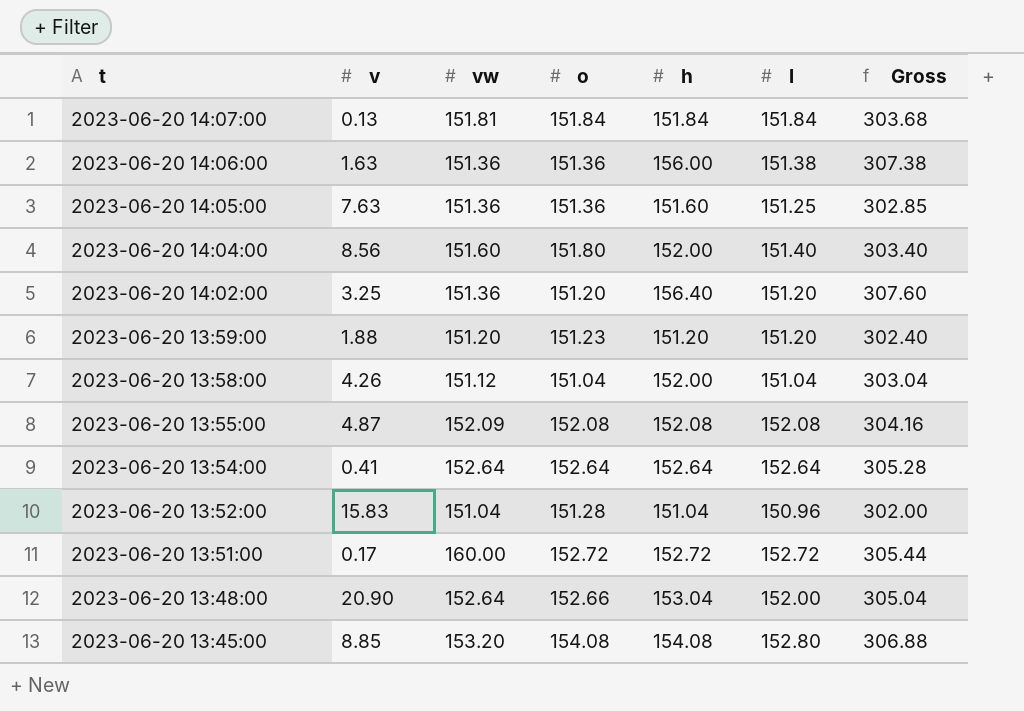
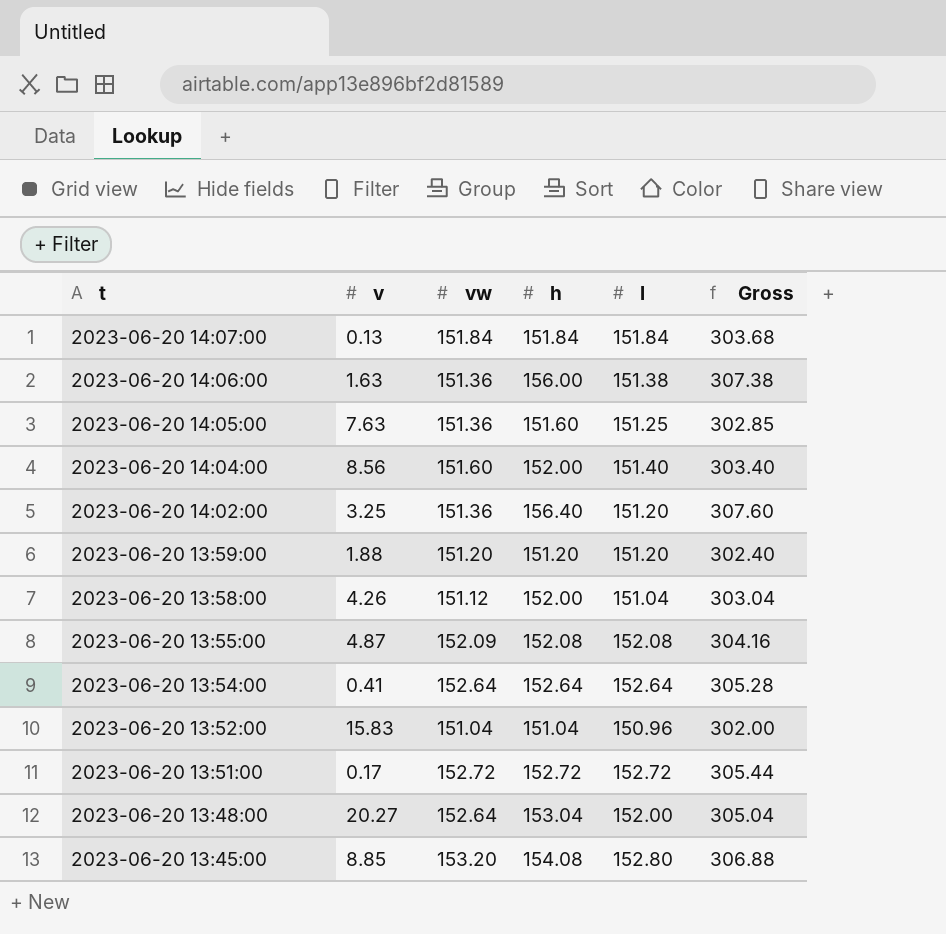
column o | position: 4 -> none
2023-06-20 14:07:00 | vw: 151.81 -> 151.84
2023-06-20 13:51:00 | vw: 160.00 -> 152.72
2023-06-20 13:48:00 | v: 20.90 -> 20.27

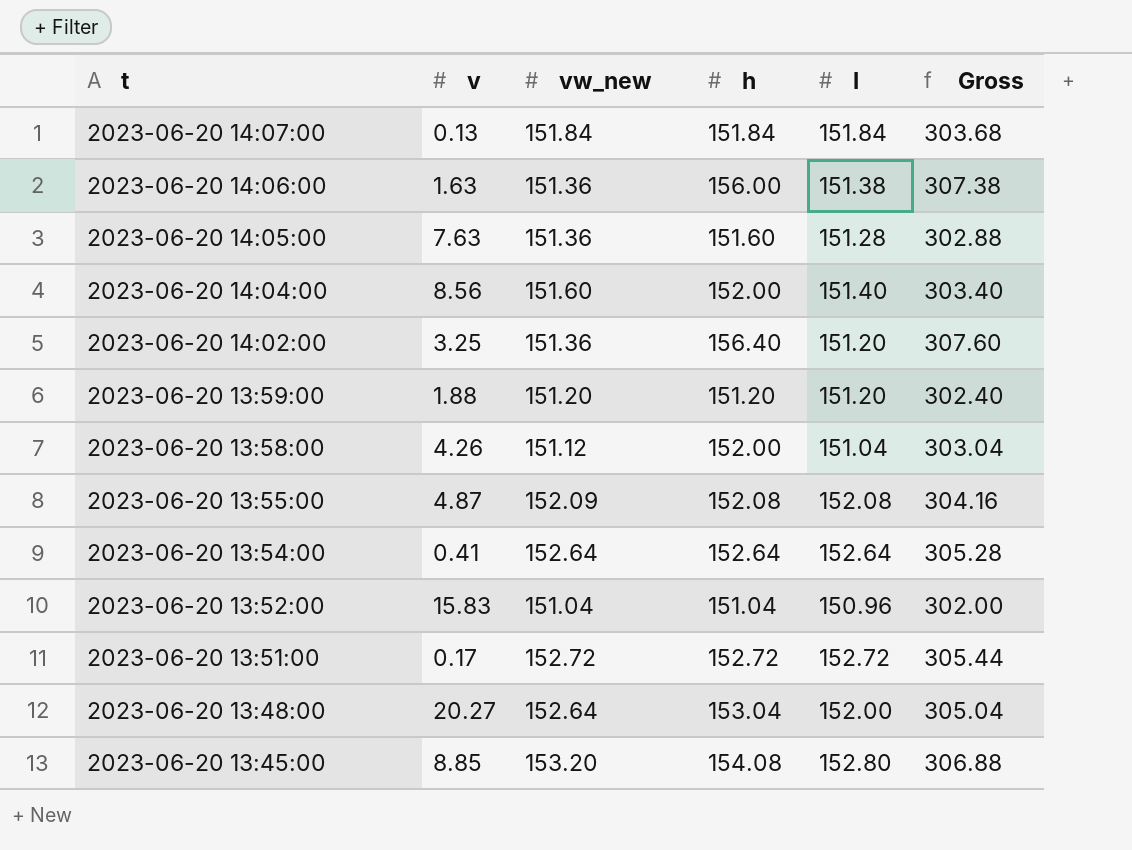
column name: vw -> vw_new
2023-06-20 14:05:00 | l: 151.25 -> 151.28
2023-06-20 14:05:00 | Gross: 302.85 -> 302.88

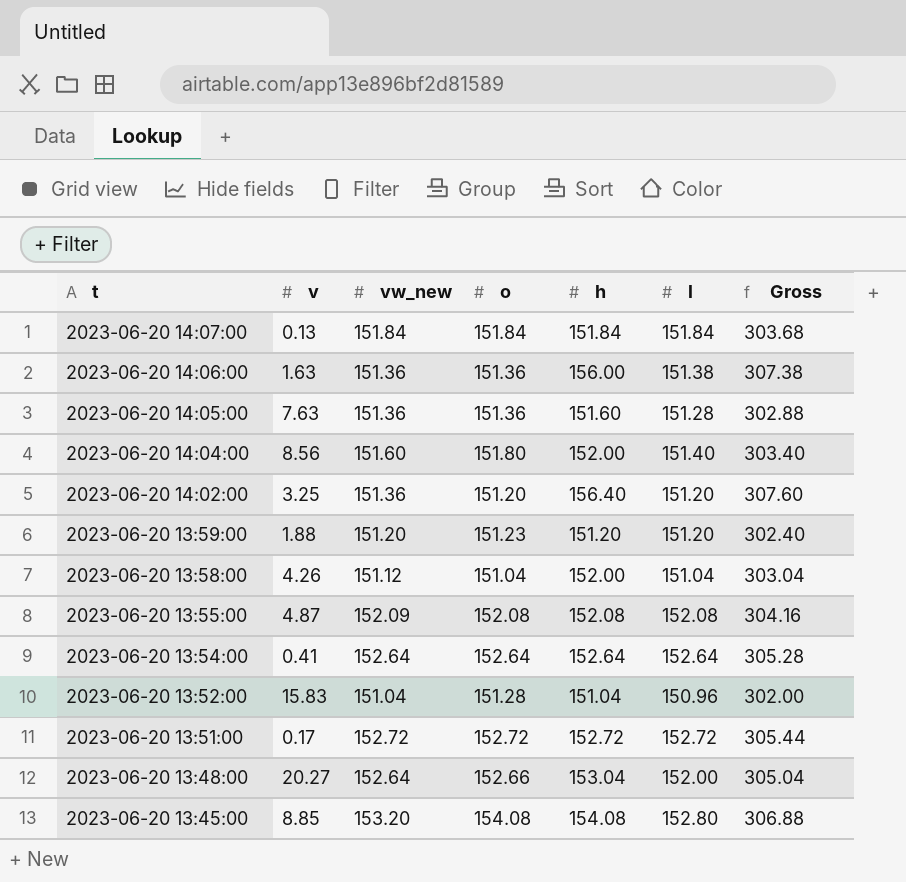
column o | position: none -> 4

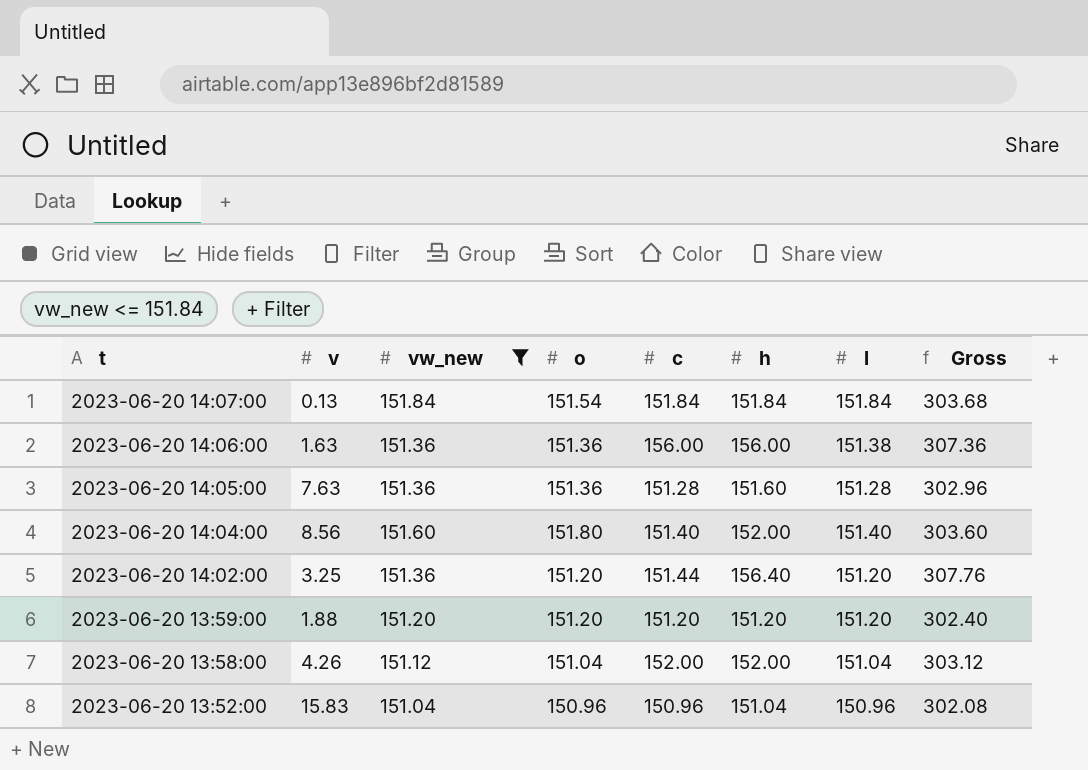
filter: none -> vw_new <= 151.84
column c | position: none -> 5
column Gross | formula: [h] + [l] -> [vw_new] + [h]
2023-06-20 14:07:00 | o: 151.84 -> 151.54
2023-06-20 13:59:00 | o: 151.23 -> 151.20
2023-06-20 13:52:00 | o: 151.28 -> 150.96

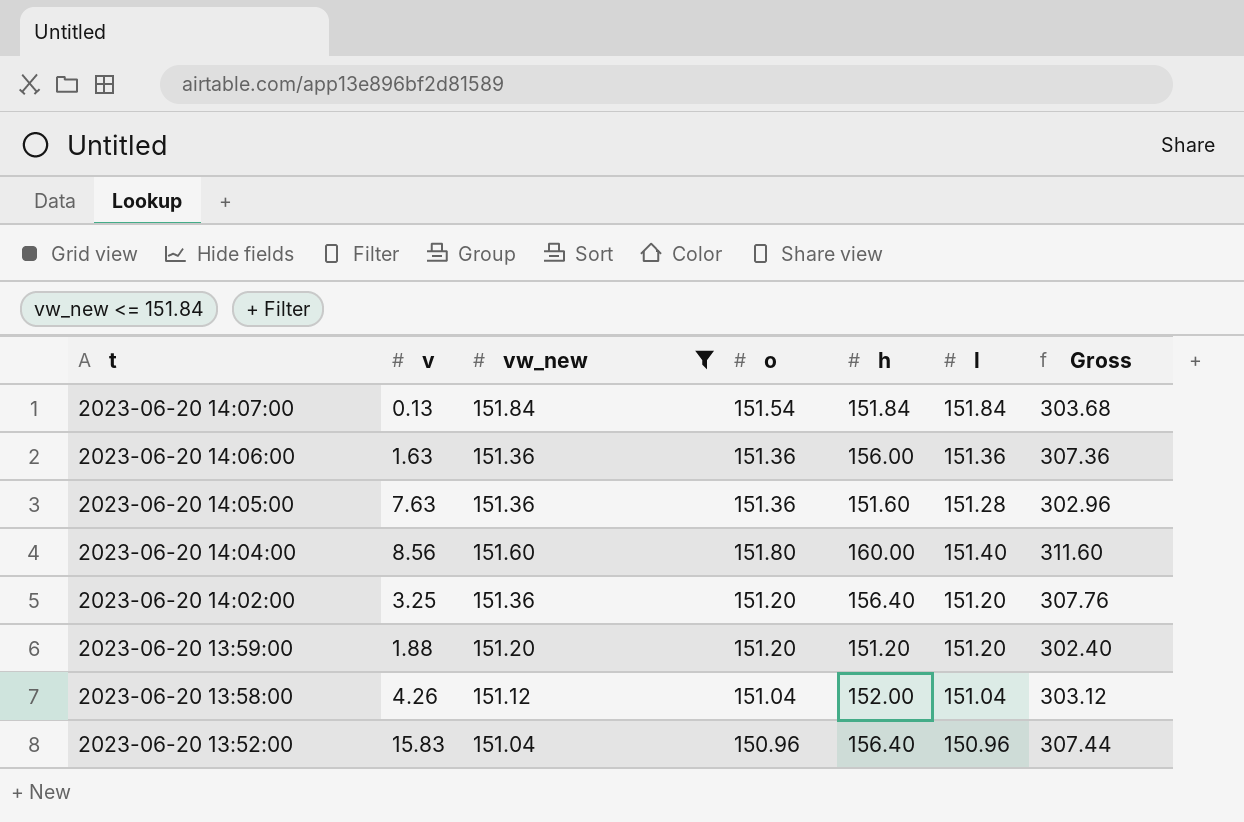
column c | position: 5 -> none
2023-06-20 14:06:00 | l: 151.38 -> 151.36
2023-06-20 14:04:00 | h: 152.00 -> 160.00
2023-06-20 14:04:00 | Gross: 303.60 -> 311.60
2023-06-20 13:52:00 | h: 151.04 -> 156.40
2023-06-20 13:52:00 | Gross: 302.08 -> 307.44

